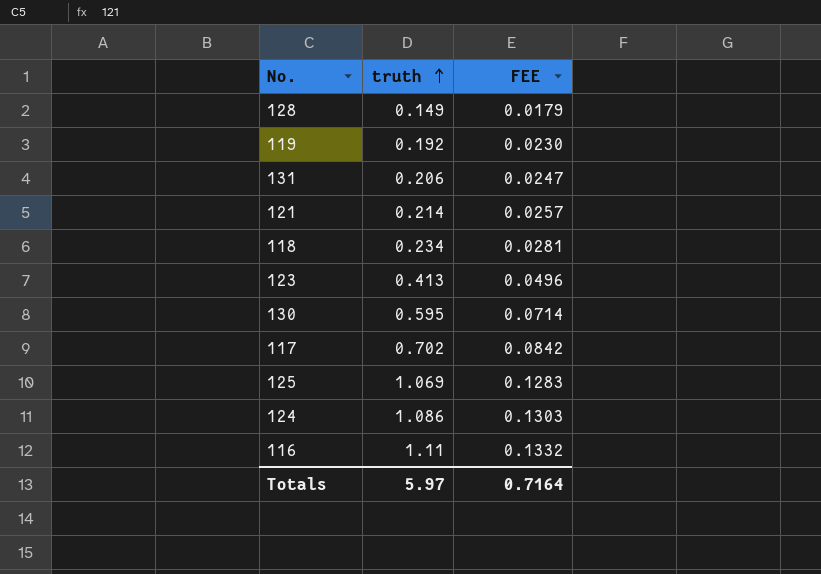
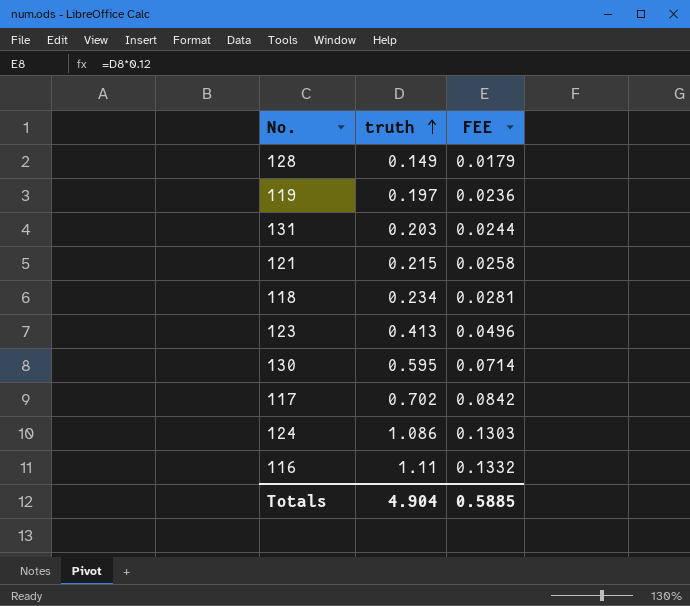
row 125: 1.069 | 0.1283 -> none
119 | truth: 0.192 -> 0.197
119 | FEE: 0.0230 -> 0.0236
131 | truth: 0.206 -> 0.203
131 | FEE: 0.0247 -> 0.0244
121 | truth: 0.214 -> 0.215
121 | FEE: 0.0257 -> 0.0258
Totals | truth: 5.97 -> 4.904
Totals | FEE: 0.7164 -> 0.5885

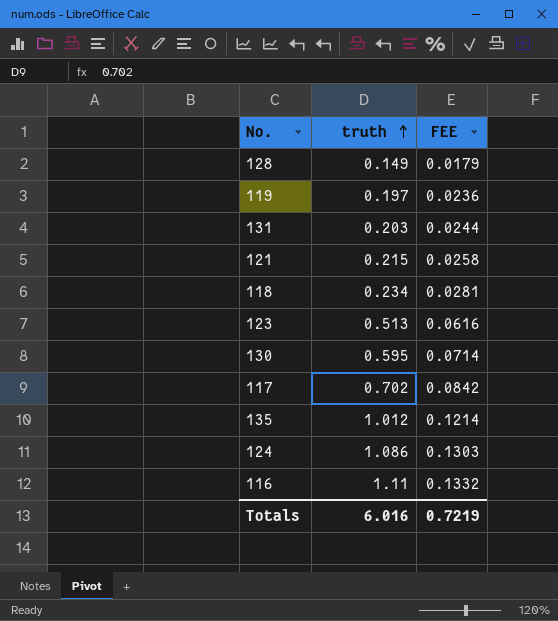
123 | truth: 0.413 -> 0.513
123 | FEE: 0.0496 -> 0.0616
row 135: none -> 1.012 | 0.1214
Totals | truth: 4.904 -> 6.016
Totals | FEE: 0.5885 -> 0.7219

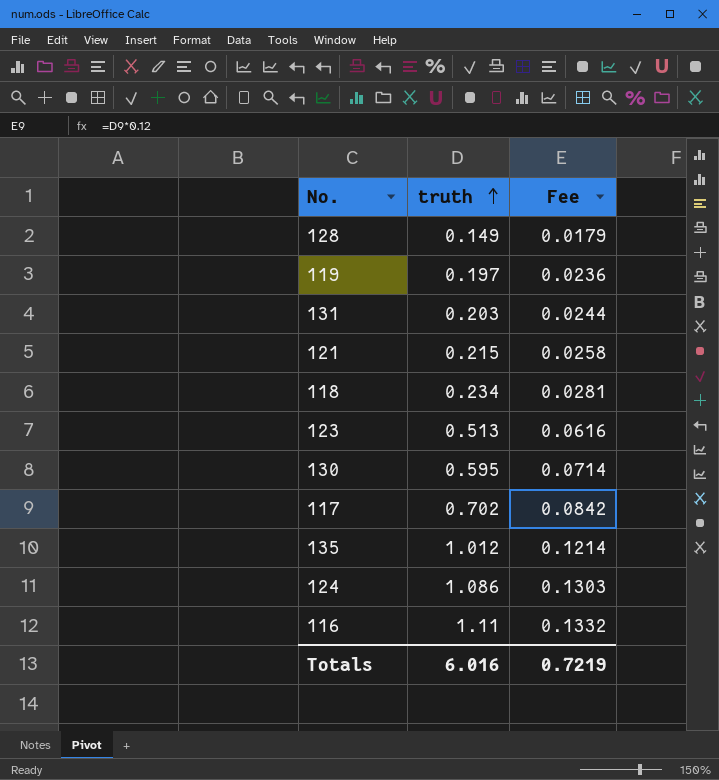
column name: FEE -> Fee

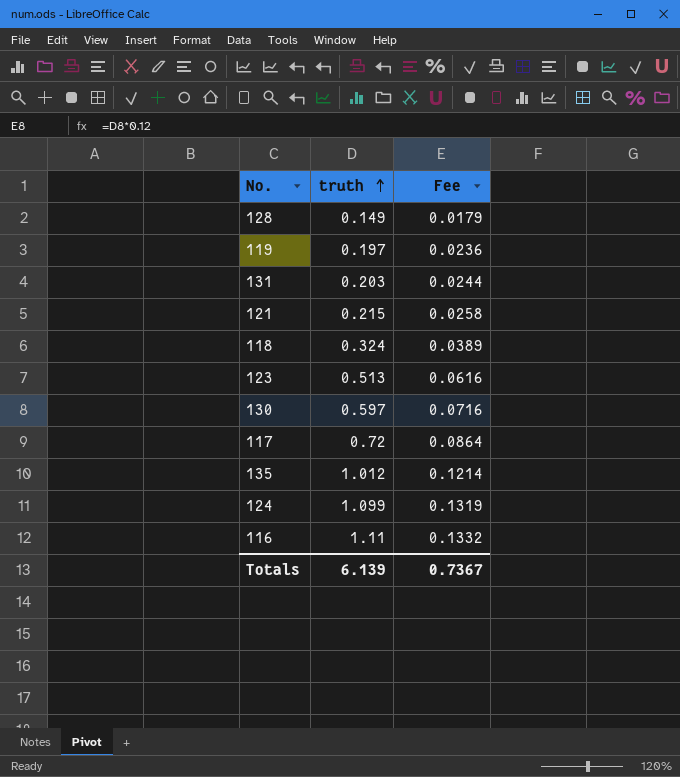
118 | truth: 0.234 -> 0.324
118 | Fee: 0.0281 -> 0.0389
130 | truth: 0.595 -> 0.597
130 | Fee: 0.0714 -> 0.0716
117 | truth: 0.702 -> 0.72
117 | Fee: 0.0842 -> 0.0864
124 | truth: 1.086 -> 1.099
124 | Fee: 0.1303 -> 0.1319
Totals | truth: 6.016 -> 6.139
Totals | Fee: 0.7219 -> 0.7367

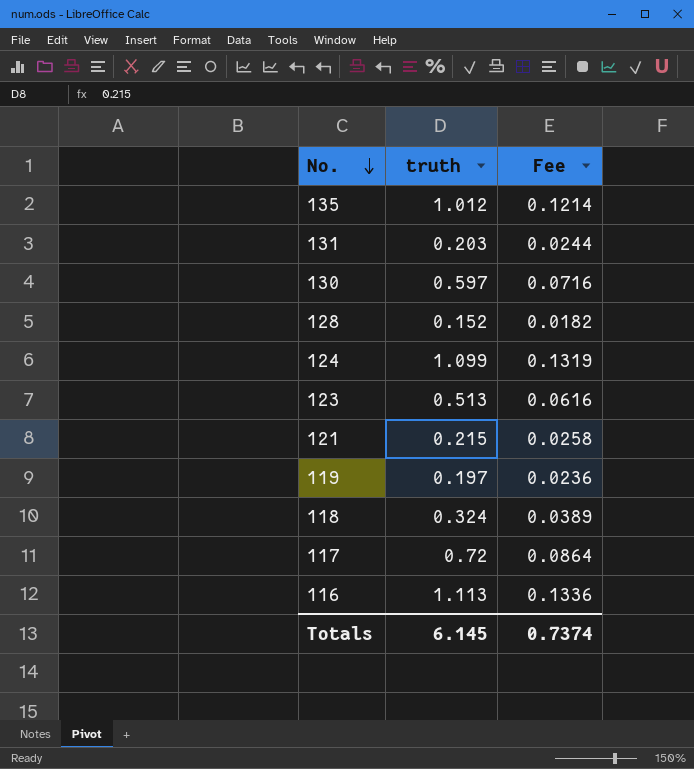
row order: truth ascending -> No. descending
128 | truth: 0.149 -> 0.152
128 | Fee: 0.0179 -> 0.0182
116 | truth: 1.11 -> 1.113
116 | Fee: 0.1332 -> 0.1336
Totals | truth: 6.139 -> 6.145
Totals | Fee: 0.7367 -> 0.7374

